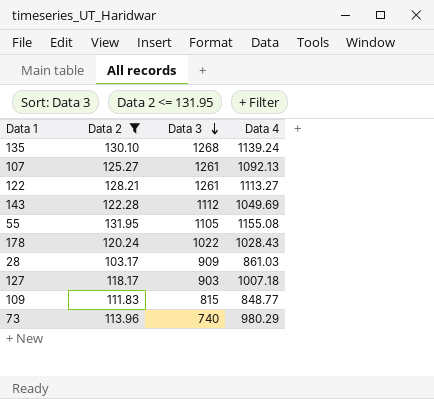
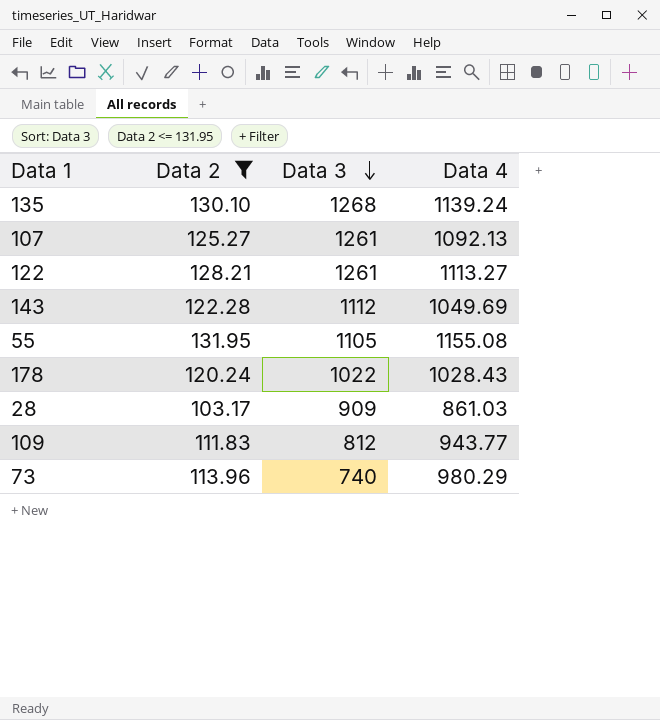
row 127: 118.17 | 903 | 1007.18 -> none
109 | Data 3: 815 -> 812
109 | Data 4: 848.77 -> 943.77

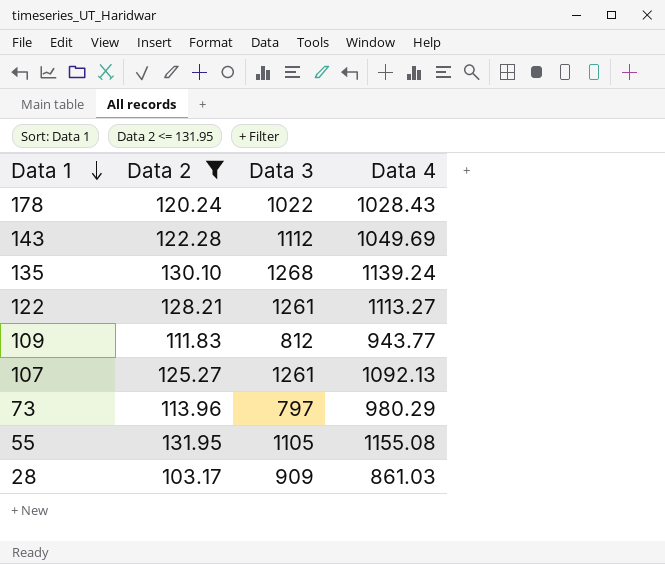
row order: Data 3 descending -> Data 1 descending
73 | Data 3: 740 -> 797

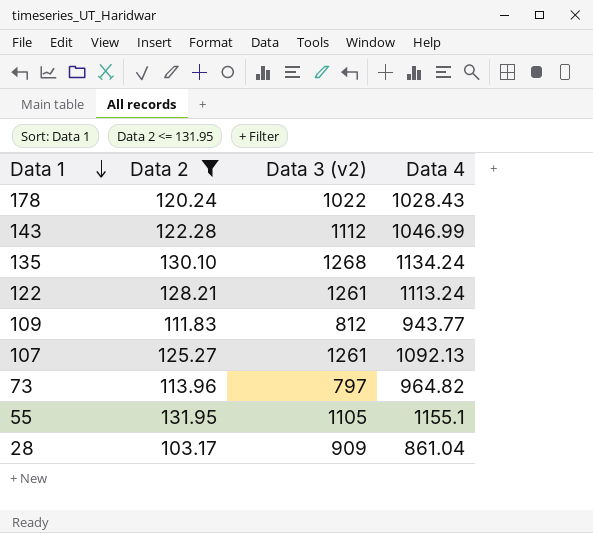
column name: Data 3 -> Data 3 (v2)
143 | Data 4: 1049.69 -> 1046.99
135 | Data 4: 1139.24 -> 1134.24
122 | Data 4: 1113.27 -> 1113.24
73 | Data 4: 980.29 -> 964.82
55 | Data 4: 1155.08 -> 1155.1
28 | Data 4: 861.03 -> 861.04

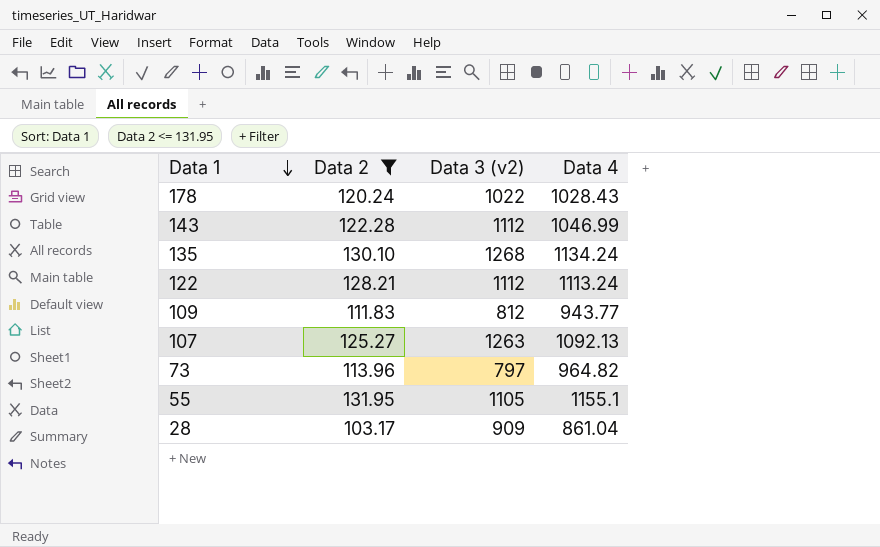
122 | Data 3 (v2): 1261 -> 1112
107 | Data 3 (v2): 1261 -> 1263

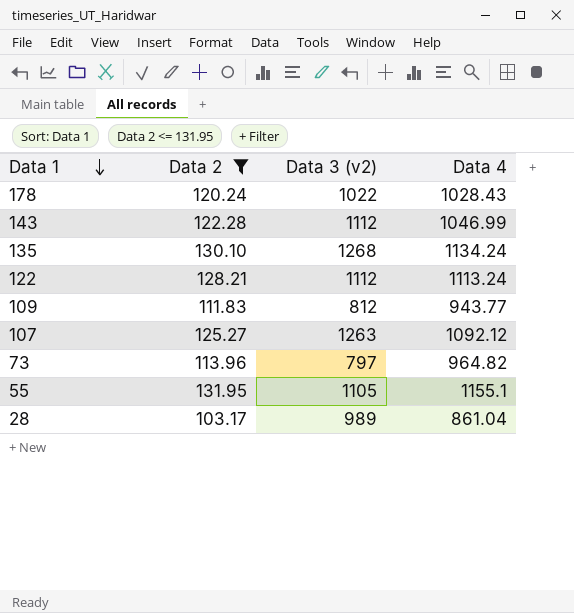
107 | Data 4: 1092.13 -> 1092.12
28 | Data 3 (v2): 909 -> 989

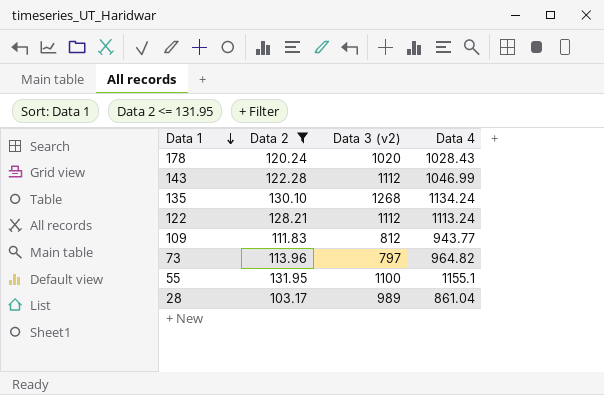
row 107: 125.27 | 1263 | 1092.12 -> none
178 | Data 3 (v2): 1022 -> 1020
55 | Data 3 (v2): 1105 -> 1100

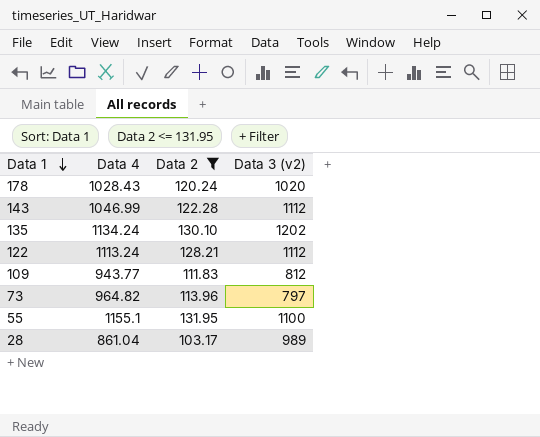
column Data 4 | position: 4 -> 2
135 | Data 3 (v2): 1268 -> 1202

